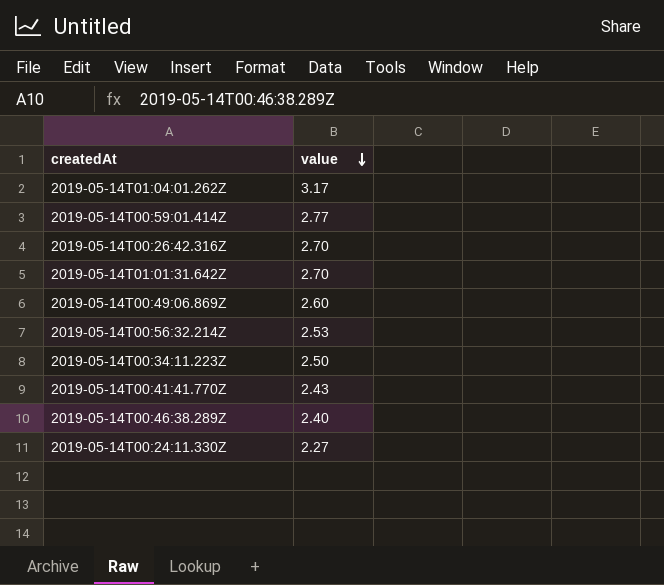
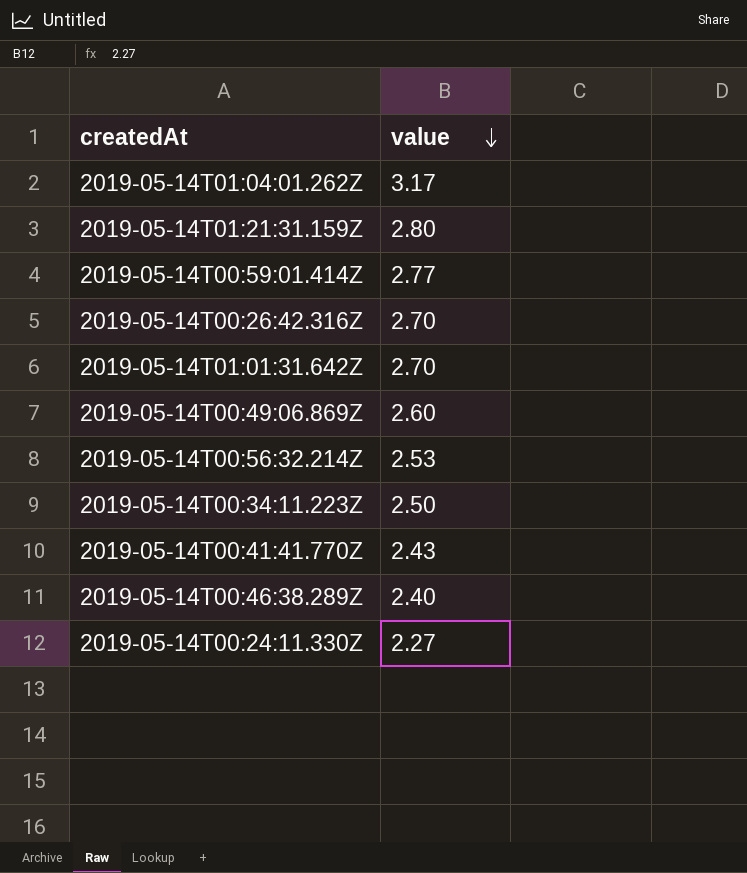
row 2019-05-14T01:21:31.159Z: none -> 2.80

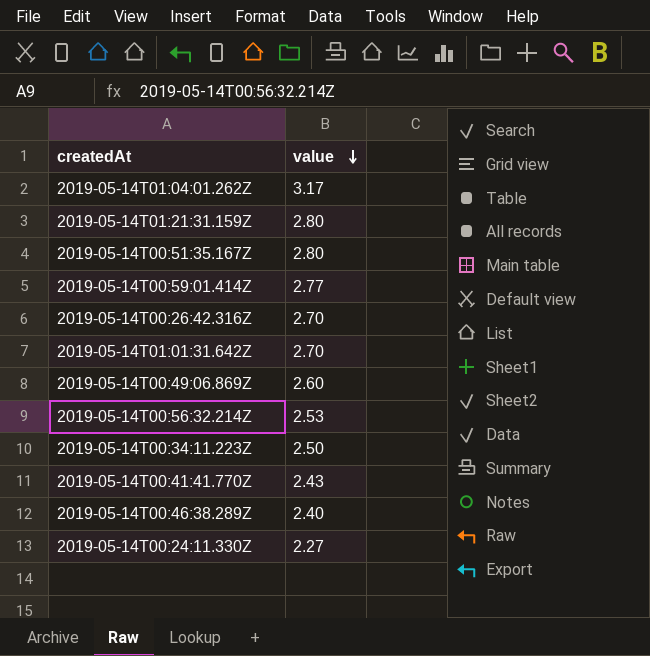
row 2019-05-14T00:51:35.167Z: none -> 2.80

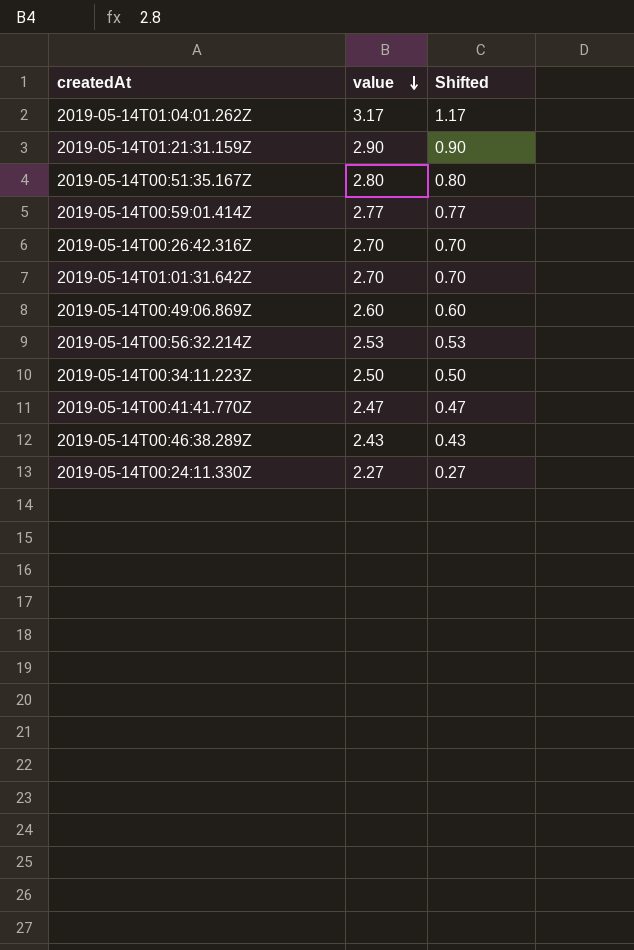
column Shifted | formula: none -> [value] - 2
2019-05-14T01:21:31.159Z | value: 2.80 -> 2.90
2019-05-14T00:41:41.770Z | value: 2.43 -> 2.47
2019-05-14T00:46:38.289Z | value: 2.40 -> 2.43

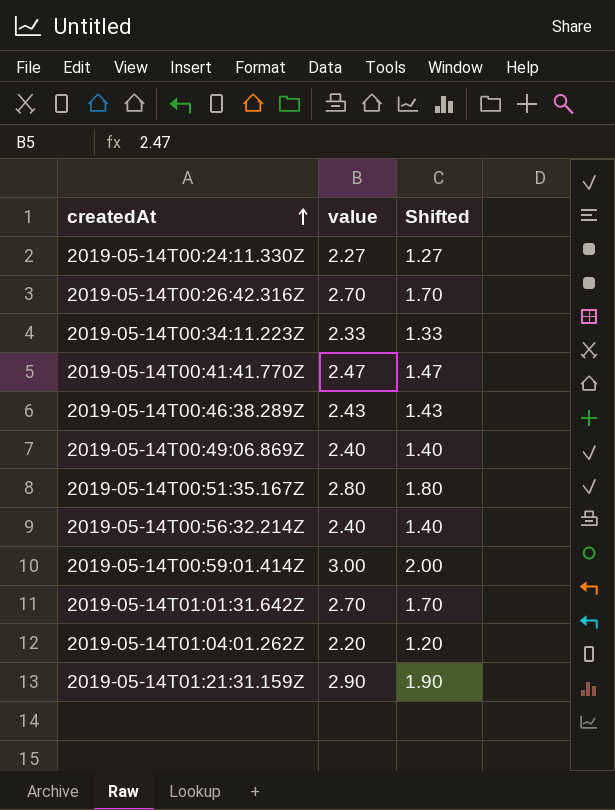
row order: value descending -> createdAt ascending
column Shifted | formula: [value] - 2 -> [value] - 1
2019-05-14T00:34:11.223Z | value: 2.50 -> 2.33
2019-05-14T00:49:06.869Z | value: 2.60 -> 2.40
2019-05-14T00:56:32.214Z | value: 2.53 -> 2.40
2019-05-14T00:59:01.414Z | value: 2.77 -> 3.00
2019-05-14T01:04:01.262Z | value: 3.17 -> 2.20

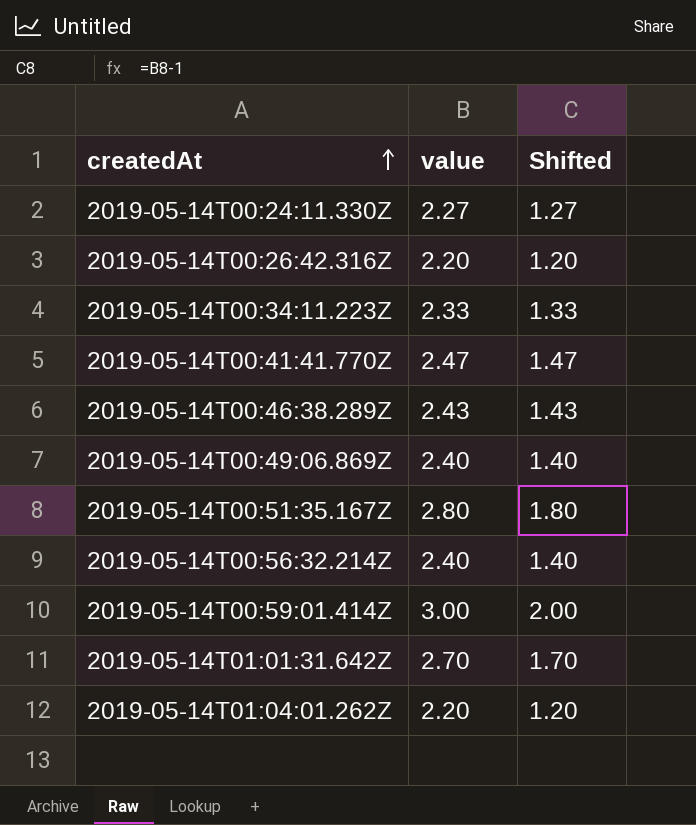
row 2019-05-14T01:21:31.159Z: 2.90 | 1.90 -> none
2019-05-14T00:26:42.316Z | value: 2.70 -> 2.20
2019-05-14T00:26:42.316Z | Shifted: 1.70 -> 1.20

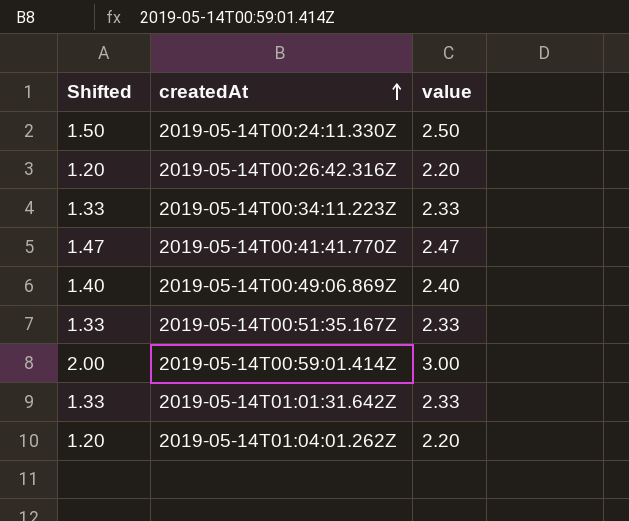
column Shifted | position: 3 -> 1
row 2019-05-14T00:46:38.289Z: 2.43 | 1.43 -> none
row 2019-05-14T00:56:32.214Z: 2.40 | 1.40 -> none
2019-05-14T00:24:11.330Z | Shifted: 1.27 -> 1.50
2019-05-14T00:24:11.330Z | value: 2.27 -> 2.50
2019-05-14T00:51:35.167Z | Shifted: 1.80 -> 1.33
2019-05-14T00:51:35.167Z | value: 2.80 -> 2.33
2019-05-14T01:01:31.642Z | Shifted: 1.70 -> 1.33
2019-05-14T01:01:31.642Z | value: 2.70 -> 2.33

